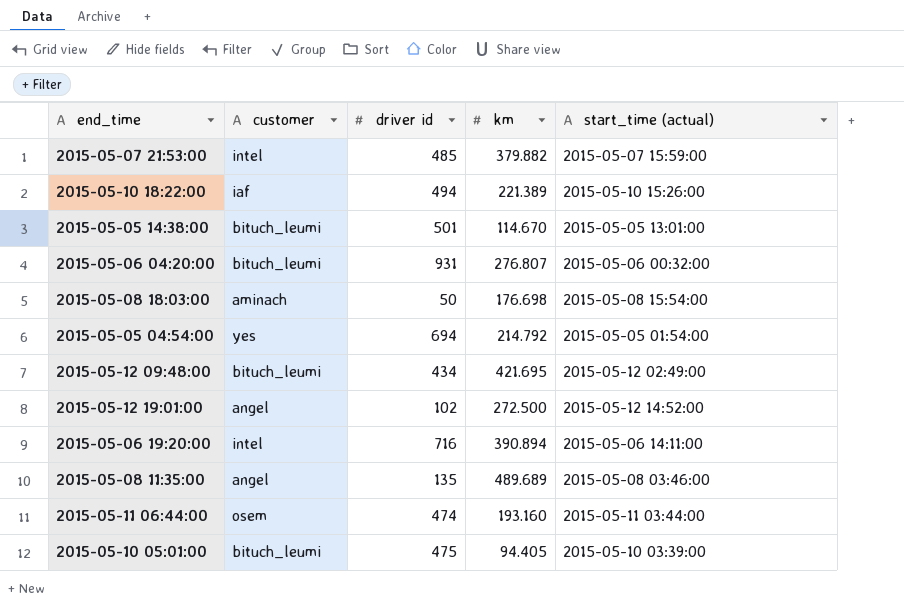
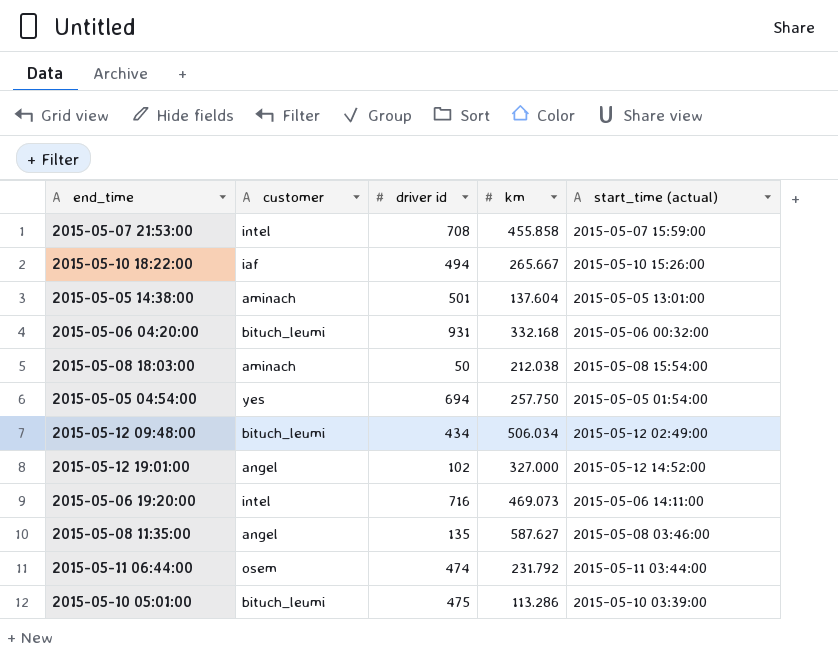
2015-05-07 21:53:00 | driver id: 485 -> 708
2015-05-07 21:53:00 | km: 379.882 -> 455.858
2015-05-10 18:22:00 | km: 221.389 -> 265.667
2015-05-05 14:38:00 | customer: bituch_leumi -> aminach
2015-05-05 14:38:00 | km: 114.670 -> 137.604
2015-05-06 04:20:00 | km: 276.807 -> 332.168
2015-05-08 18:03:00 | km: 176.698 -> 212.038
2015-05-05 04:54:00 | km: 214.792 -> 257.750
2015-05-12 09:48:00 | km: 421.695 -> 506.034
2015-05-12 19:01:00 | km: 272.500 -> 327.000
2015-05-06 19:20:00 | km: 390.894 -> 469.073
2015-05-08 11:35:00 | km: 489.689 -> 587.627
2015-05-11 06:44:00 | km: 193.160 -> 231.792
2015-05-10 05:01:00 | km: 94.405 -> 113.286

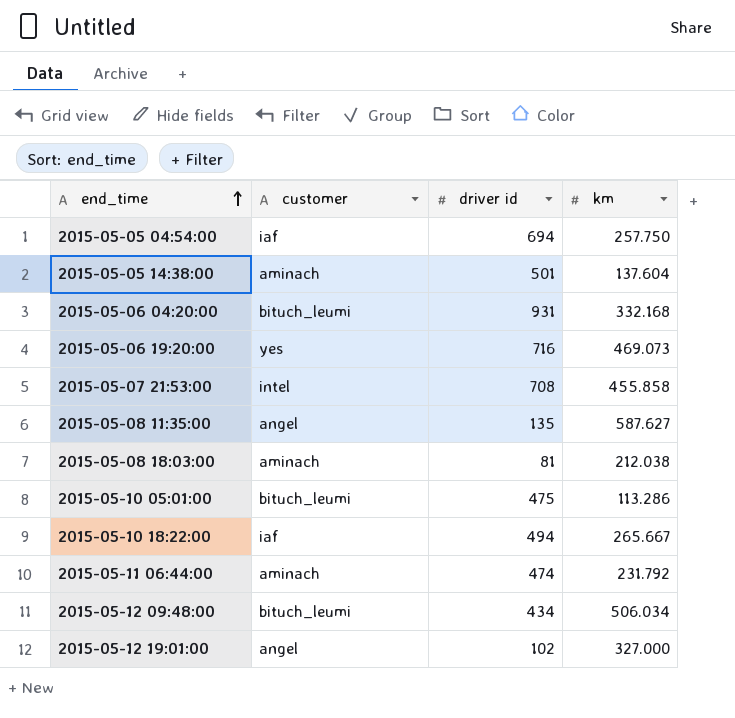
row order: none -> end_time ascending
column start_time (actual) | position: 5 -> none
2015-05-05 04:54:00 | customer: yes -> iaf
2015-05-06 19:20:00 | customer: intel -> yes
2015-05-08 18:03:00 | driver id: 50 -> 81
2015-05-11 06:44:00 | customer: osem -> aminach

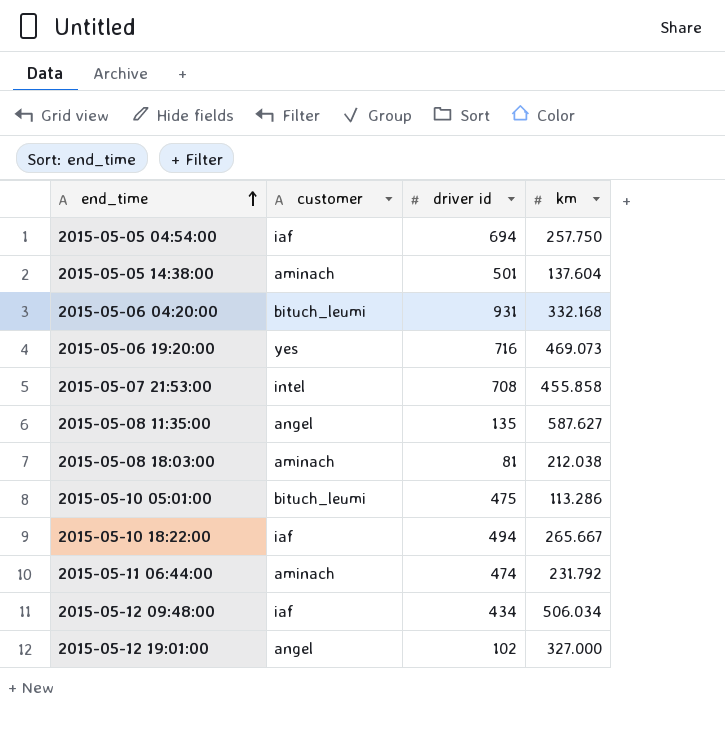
2015-05-12 09:48:00 | customer: bituch_leumi -> iaf

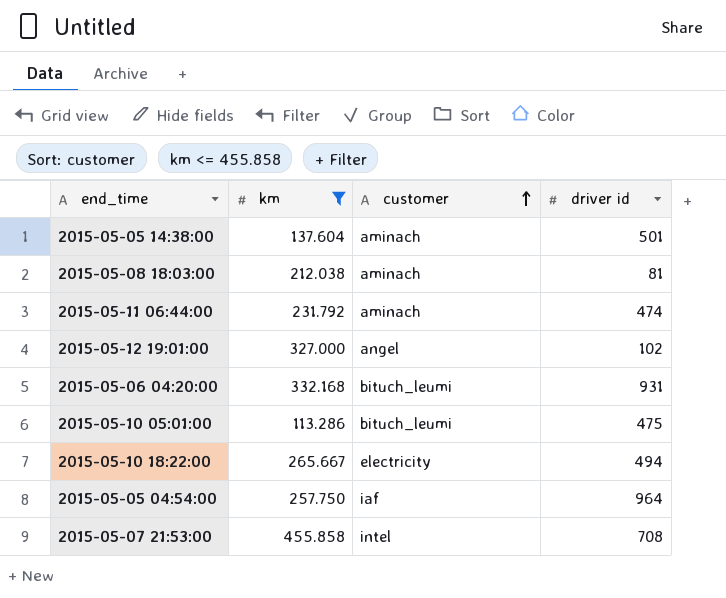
filter: none -> km <= 455.858
row order: end_time ascending -> customer ascending
column km | position: 4 -> 2
2015-05-10 18:22:00 | customer: iaf -> electricity
2015-05-05 04:54:00 | driver id: 694 -> 964

